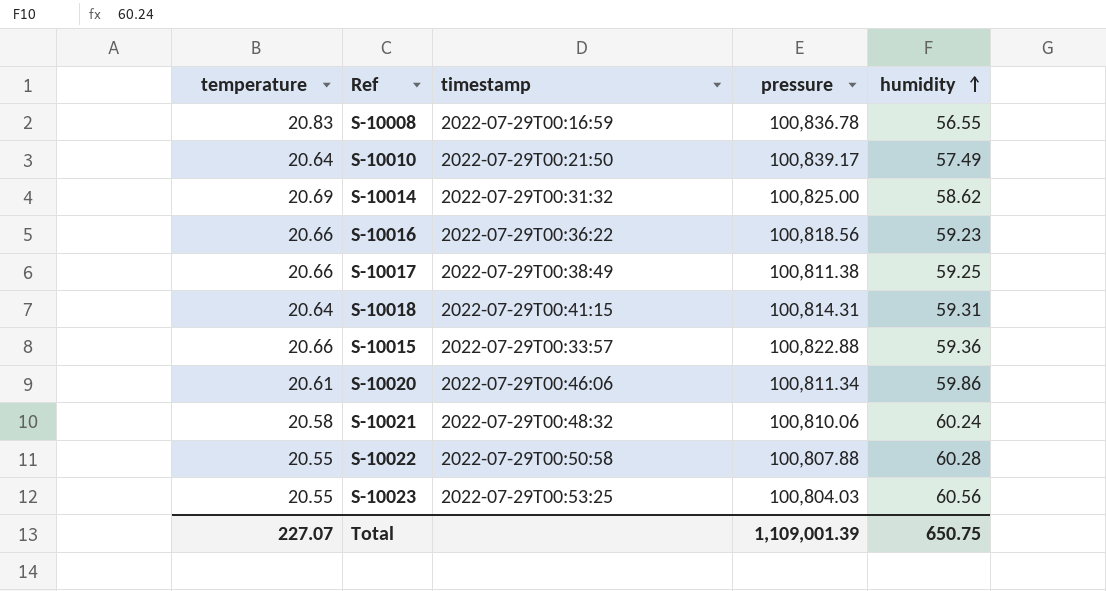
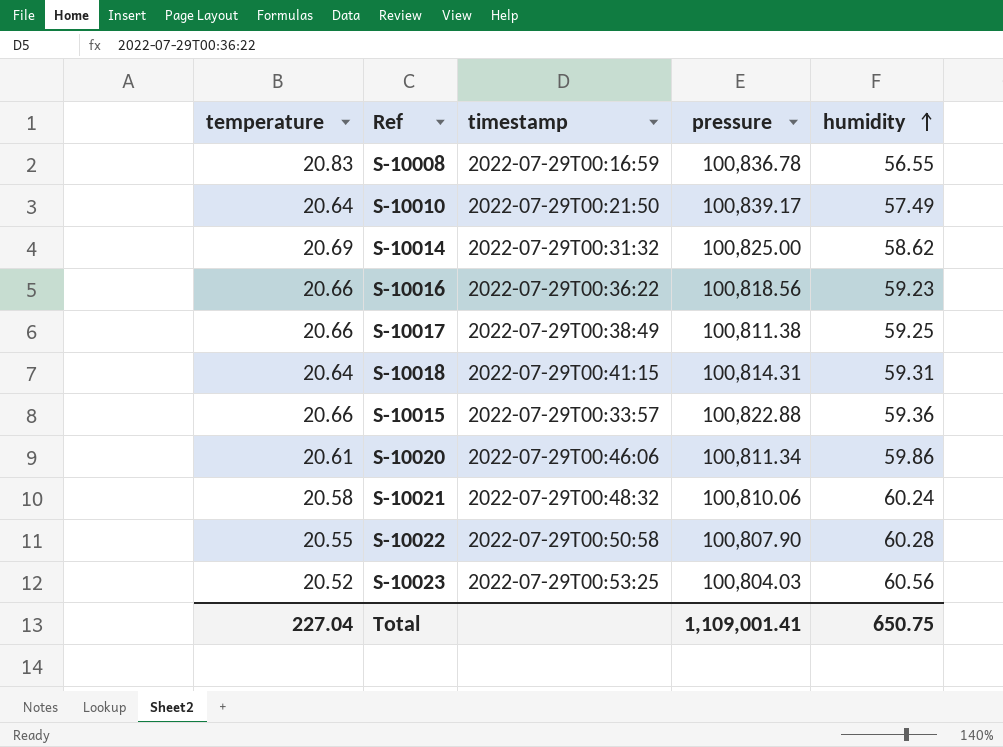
S-10022 | pressure: 100,807.88 -> 100,807.90
S-10023 | temperature: 20.55 -> 20.52
Total | temperature: 227.07 -> 227.04
Total | pressure: 1,109,001.39 -> 1,109,001.41

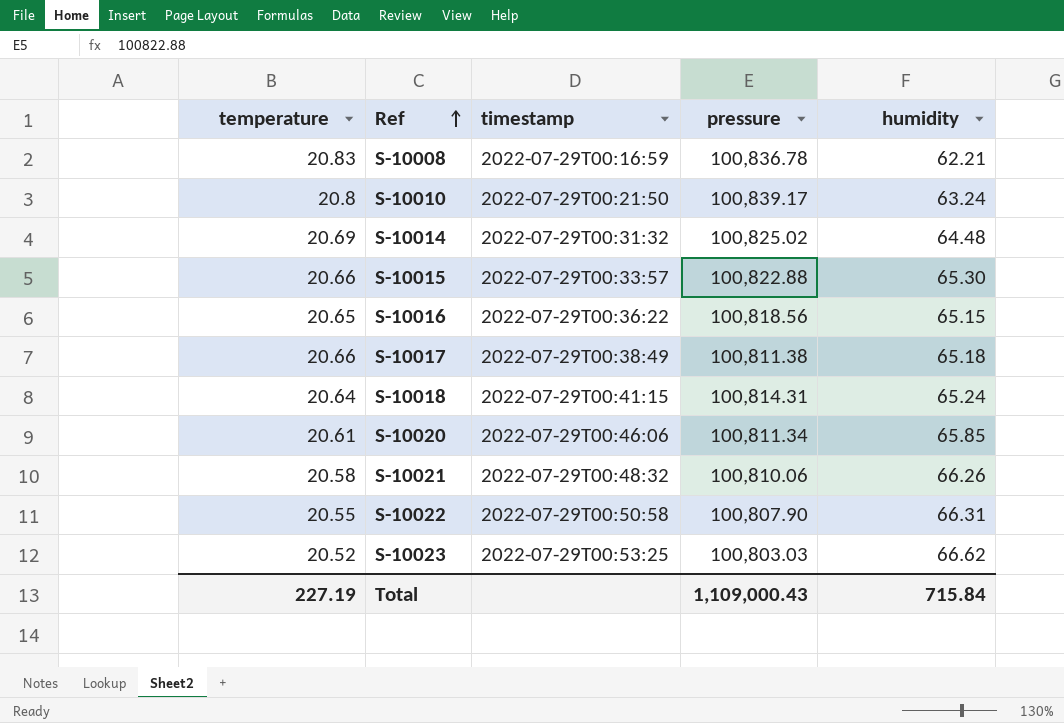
row order: humidity ascending -> Ref ascending
S-10008 | humidity: 56.55 -> 62.21
S-10010 | temperature: 20.64 -> 20.8
S-10010 | humidity: 57.49 -> 63.24
S-10014 | pressure: 100,825.00 -> 100,825.02
S-10014 | humidity: 58.62 -> 64.48
S-10015 | humidity: 59.36 -> 65.30
S-10016 | temperature: 20.66 -> 20.65
S-10016 | humidity: 59.23 -> 65.15
S-10017 | humidity: 59.25 -> 65.18
S-10018 | humidity: 59.31 -> 65.24
S-10020 | humidity: 59.86 -> 65.85
S-10021 | humidity: 60.24 -> 66.26
S-10022 | humidity: 60.28 -> 66.31
S-10023 | pressure: 100,804.03 -> 100,803.03
S-10023 | humidity: 60.56 -> 66.62
Total | temperature: 227.04 -> 227.19
Total | pressure: 1,109,001.41 -> 1,109,000.43
Total | humidity: 650.75 -> 715.84

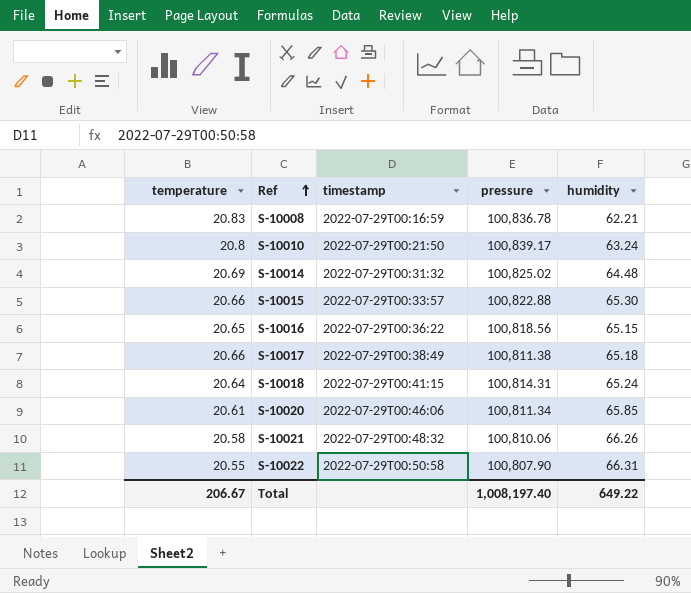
row S-10023: 20.52 | 2022-07-29T00:53:25 | 100,803.03 | 66.62 -> none
Total | temperature: 227.19 -> 206.67
Total | pressure: 1,109,000.43 -> 1,008,197.40
Total | humidity: 715.84 -> 649.22

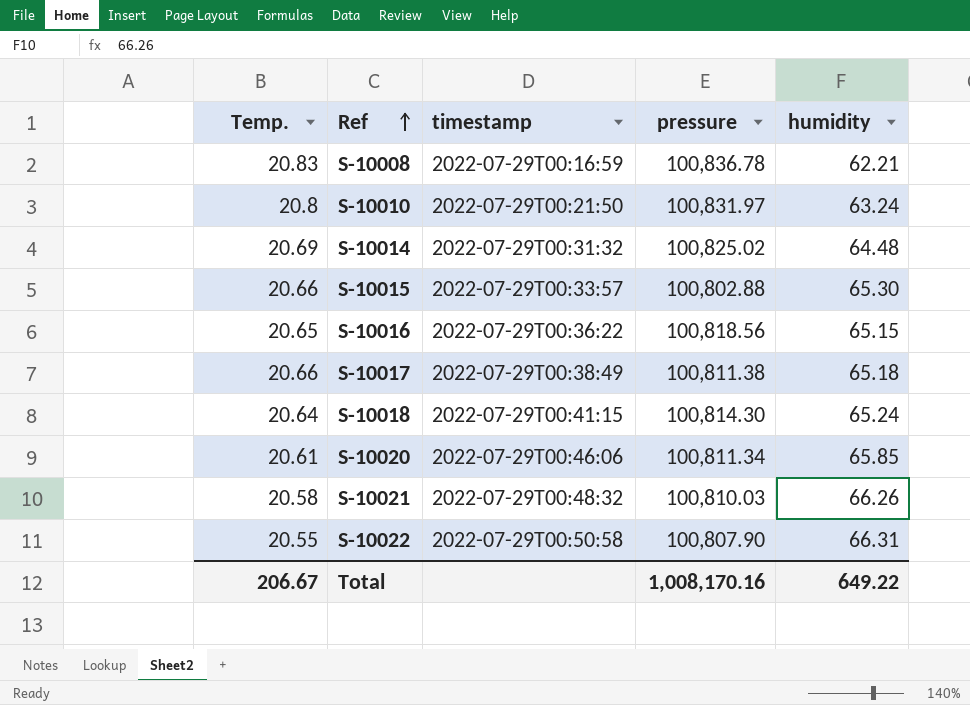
column name: temperature -> Temp.
S-10010 | pressure: 100,839.17 -> 100,831.97
S-10015 | pressure: 100,822.88 -> 100,802.88
S-10018 | pressure: 100,814.31 -> 100,814.30
S-10021 | pressure: 100,810.06 -> 100,810.03
Total | pressure: 1,008,197.40 -> 1,008,170.16

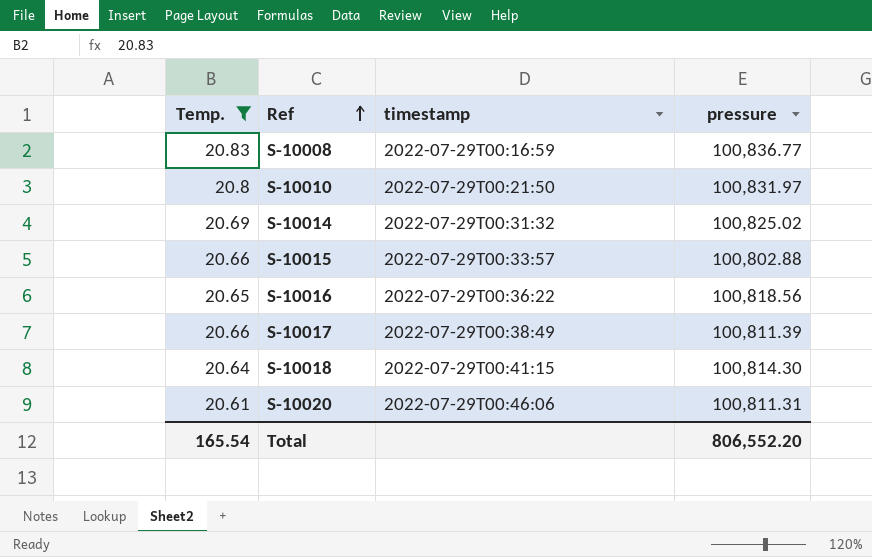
filter: none -> Temp. >= 20.61
column humidity | position: 5 -> none
S-10008 | pressure: 100,836.78 -> 100,836.77
S-10017 | pressure: 100,811.38 -> 100,811.39
S-10020 | pressure: 100,811.34 -> 100,811.31
Total | Temp.: 206.67 -> 165.54
Total | pressure: 1,008,170.16 -> 806,552.20

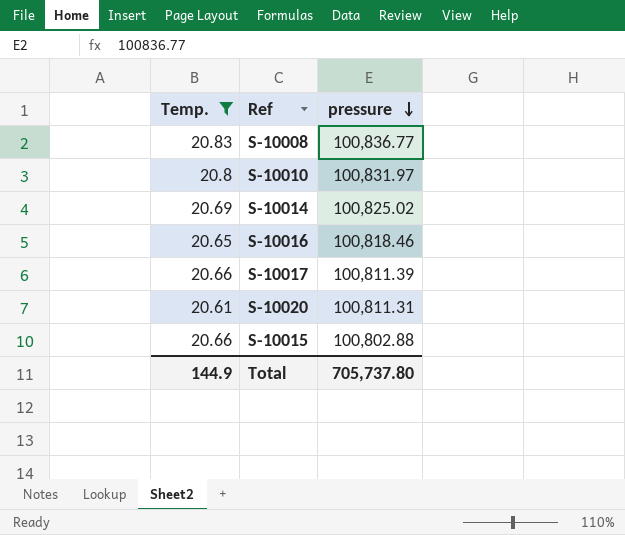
row order: Ref ascending -> pressure descending
column timestamp | position: 3 -> none
row S-10018: 20.64 | 2022-07-29T00:41:15 | 100,814.30 -> none
S-10016 | pressure: 100,818.56 -> 100,818.46
Total | Temp.: 165.54 -> 144.9
Total | pressure: 806,552.20 -> 705,737.80

